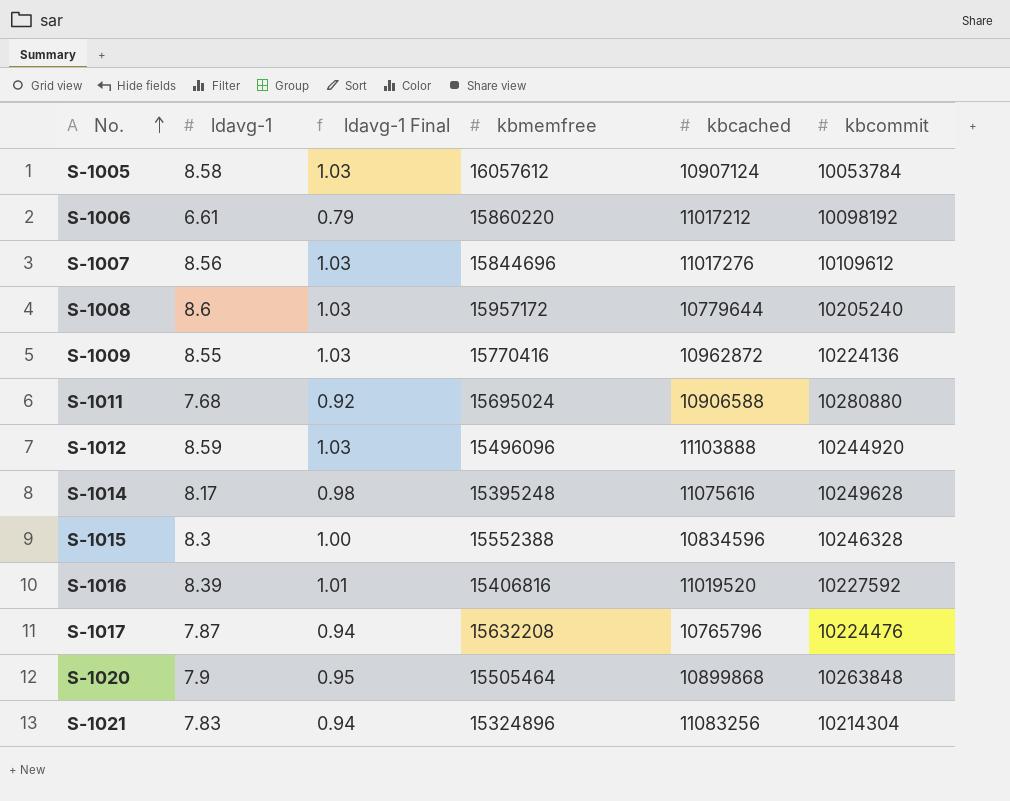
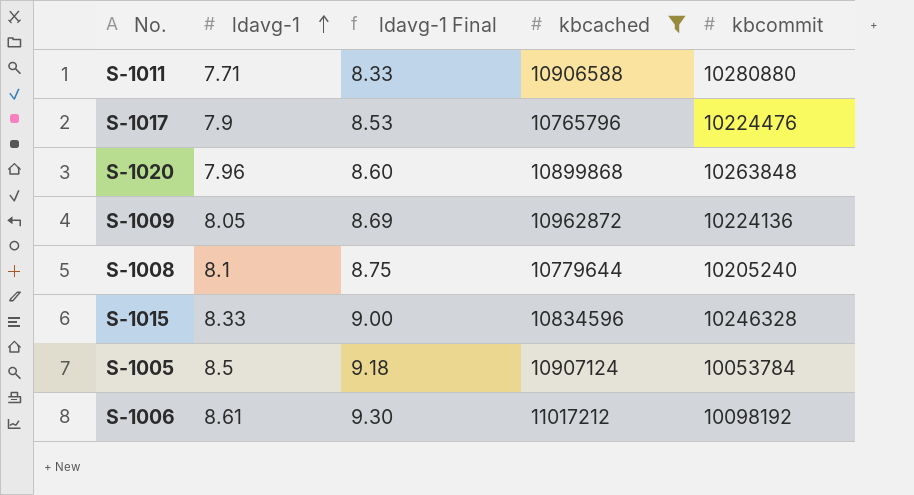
filter: none -> kbcached <= 11017212
row order: No. ascending -> ldavg-1 ascending
column kbmemfree | position: 4 -> none
column ldavg-1 Final | formula: [ldavg-1] * 0.12 -> [ldavg-1] * 1.08
S-1011 | ldavg-1: 7.68 -> 7.71
S-1017 | ldavg-1: 7.87 -> 7.9
S-1020 | ldavg-1: 7.9 -> 7.96
S-1009 | ldavg-1: 8.55 -> 8.05
S-1008 | ldavg-1: 8.6 -> 8.1
S-1015 | ldavg-1: 8.3 -> 8.33
S-1005 | ldavg-1: 8.58 -> 8.5
S-1006 | ldavg-1: 6.61 -> 8.61

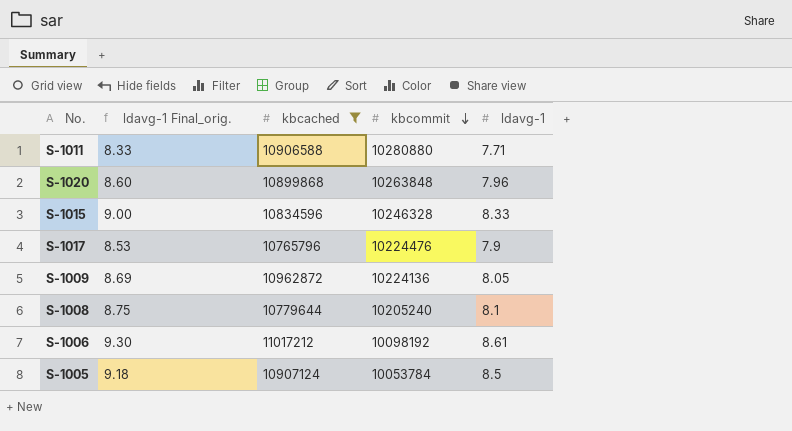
row order: ldavg-1 ascending -> kbcommit descending
column name: ldavg-1 Final -> ldavg-1 Final_orig.
column ldavg-1 | position: 2 -> 5

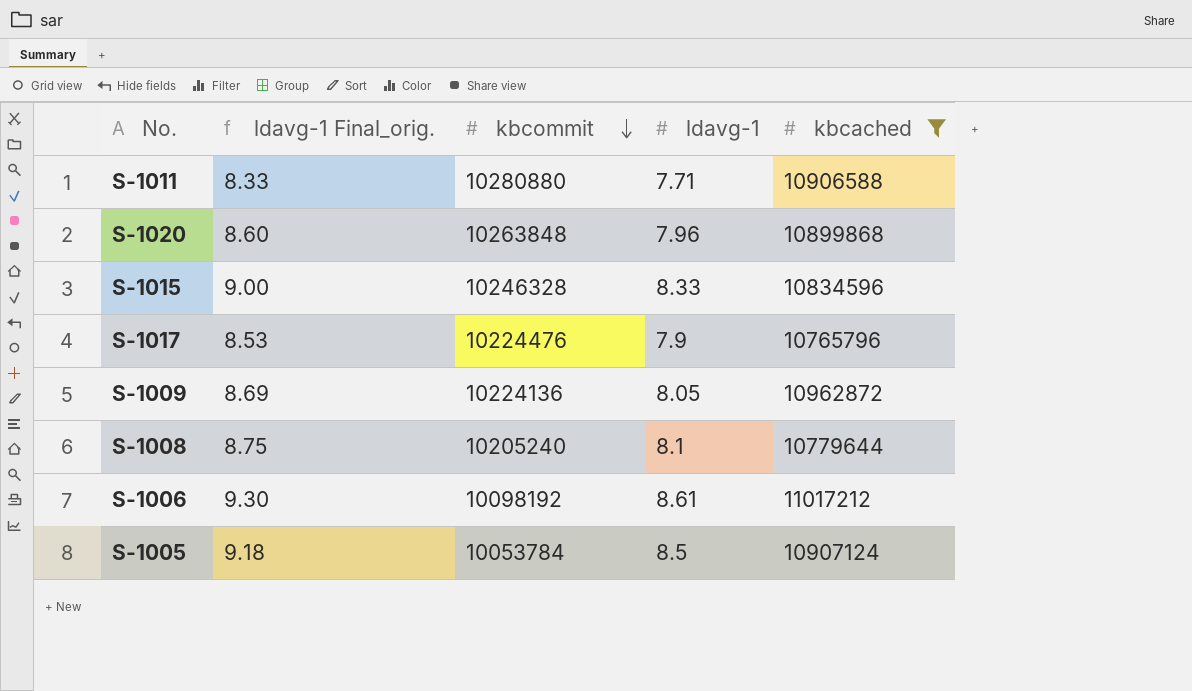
column kbcached | position: 3 -> 5

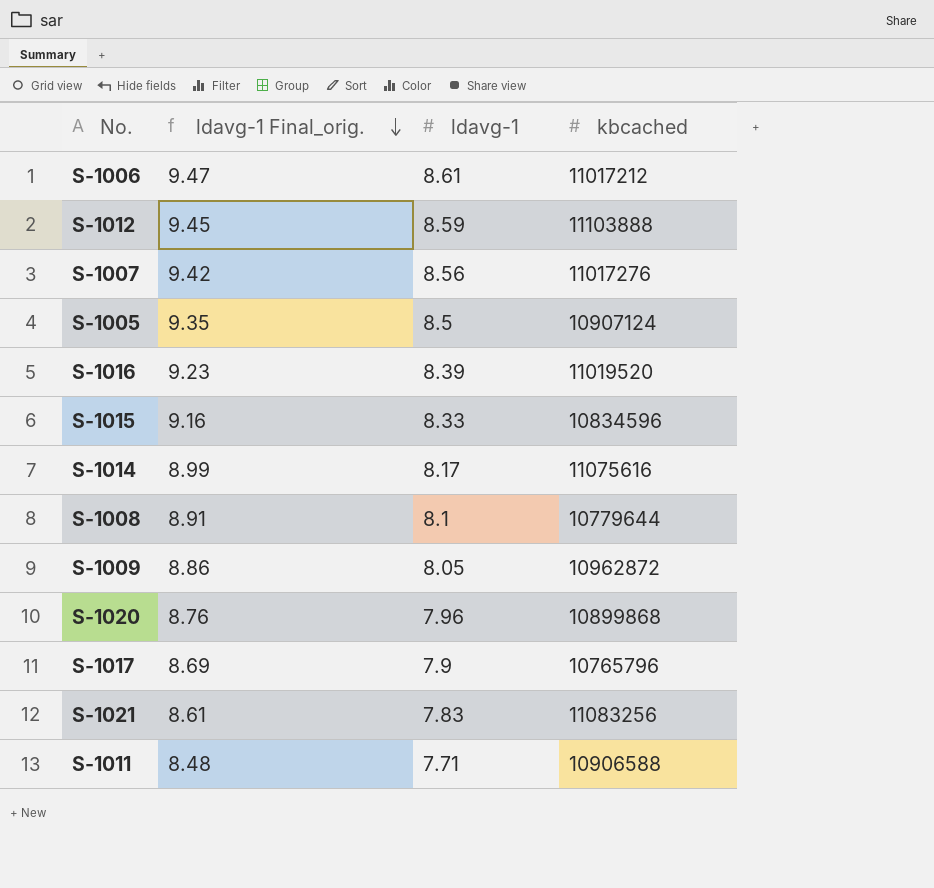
filter: kbcached <= 11017212 -> none
row order: kbcommit descending -> ldavg-1 Final_orig. descending
column kbcommit | position: 3 -> none
column ldavg-1 Final_orig. | formula: [ldavg-1] * 1.08 -> [ldavg-1] * 1.1

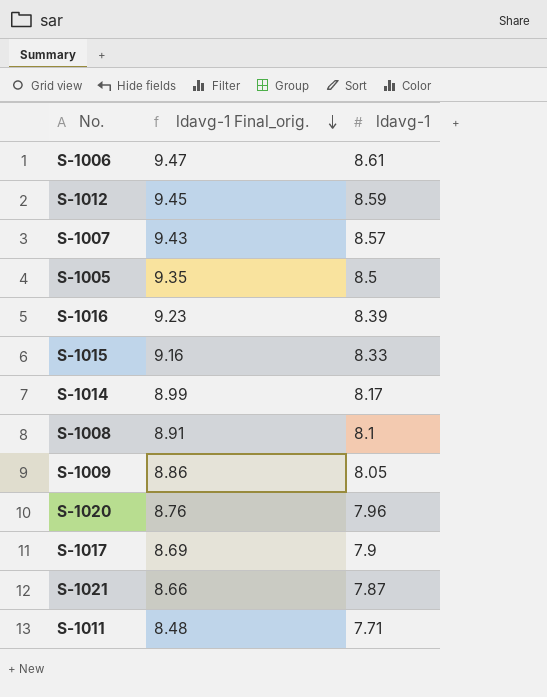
column kbcached | position: 4 -> none
S-1007 | ldavg-1 Final_orig.: 9.42 -> 9.43
S-1007 | ldavg-1: 8.56 -> 8.57
S-1021 | ldavg-1 Final_orig.: 8.61 -> 8.66
S-1021 | ldavg-1: 7.83 -> 7.87

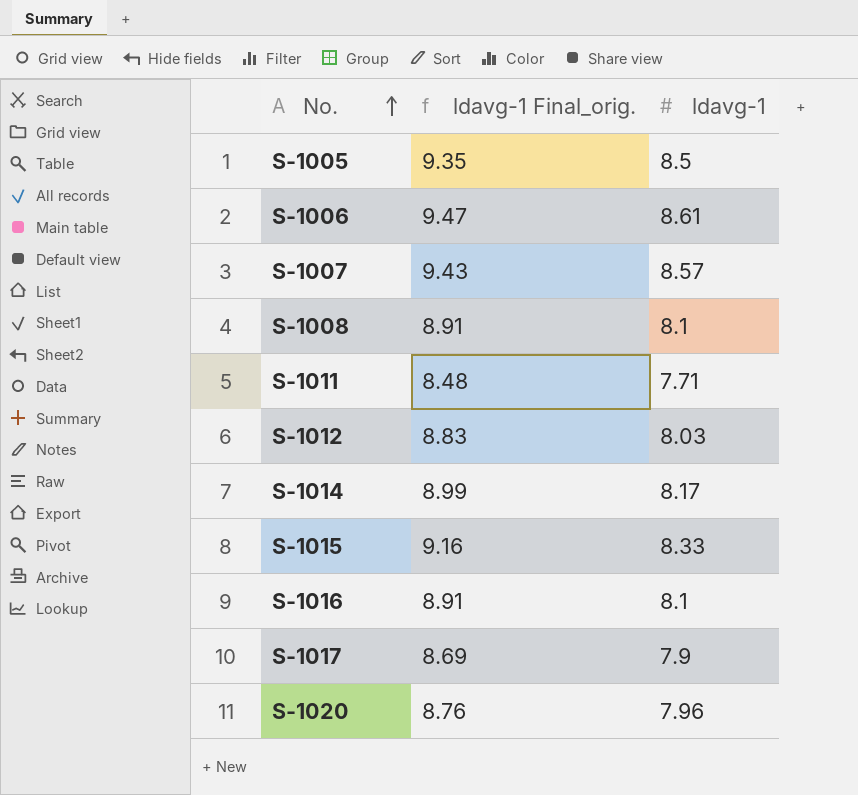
row order: ldavg-1 Final_orig. descending -> No. ascending
row S-1009: 8.86 | 8.05 -> none
row S-1021: 8.66 | 7.87 -> none
S-1012 | ldavg-1 Final_orig.: 9.45 -> 8.83
S-1012 | ldavg-1: 8.59 -> 8.03
S-1016 | ldavg-1 Final_orig.: 9.23 -> 8.91
S-1016 | ldavg-1: 8.39 -> 8.1

